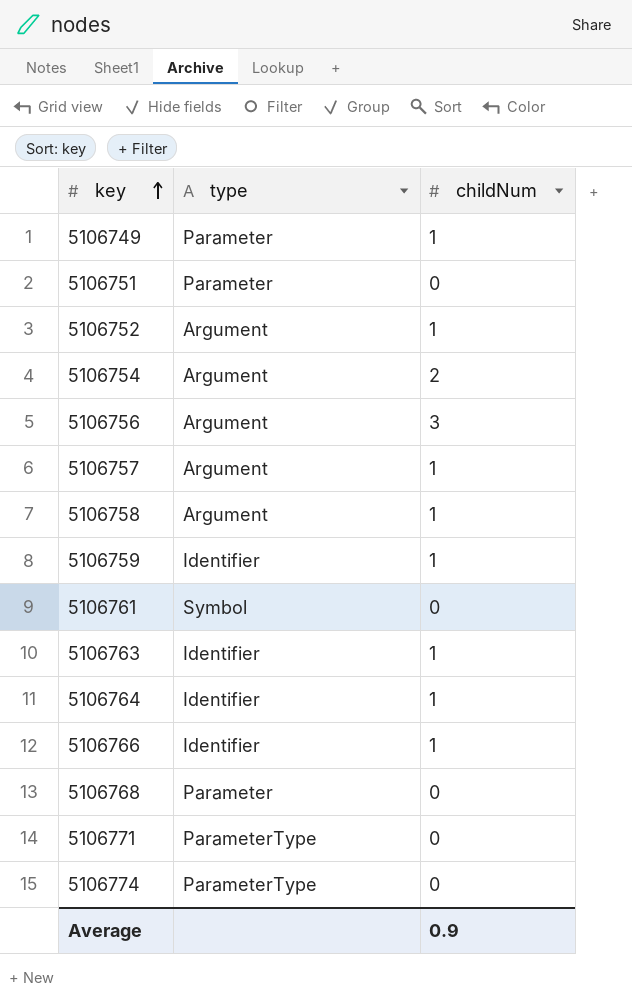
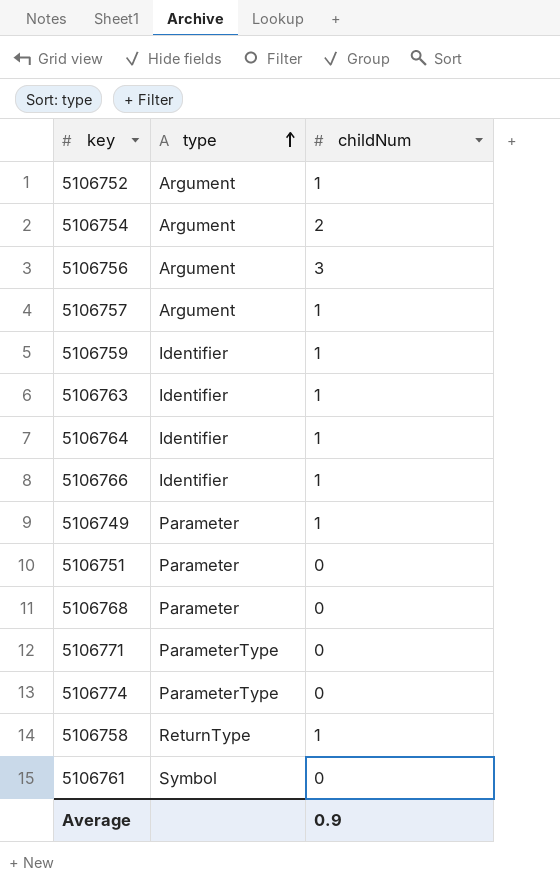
row order: key ascending -> type ascending
5106758 | type: Argument -> ReturnType

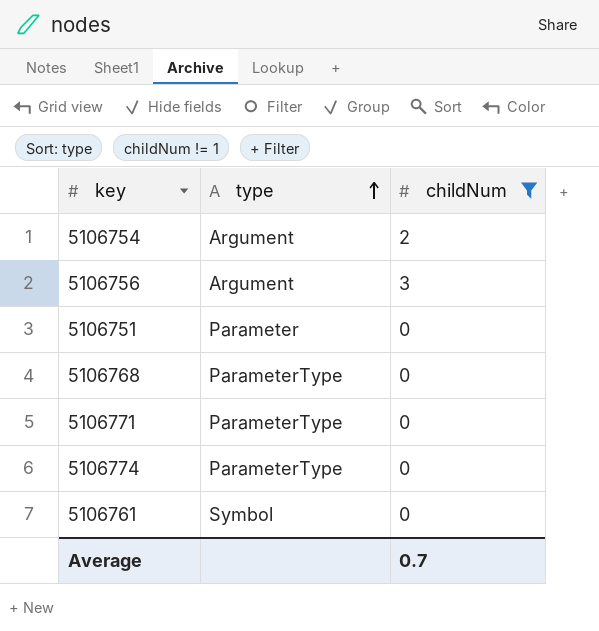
filter: none -> childNum != 1
5106768 | type: Parameter -> ParameterType
Average | childNum: 0.9 -> 0.7

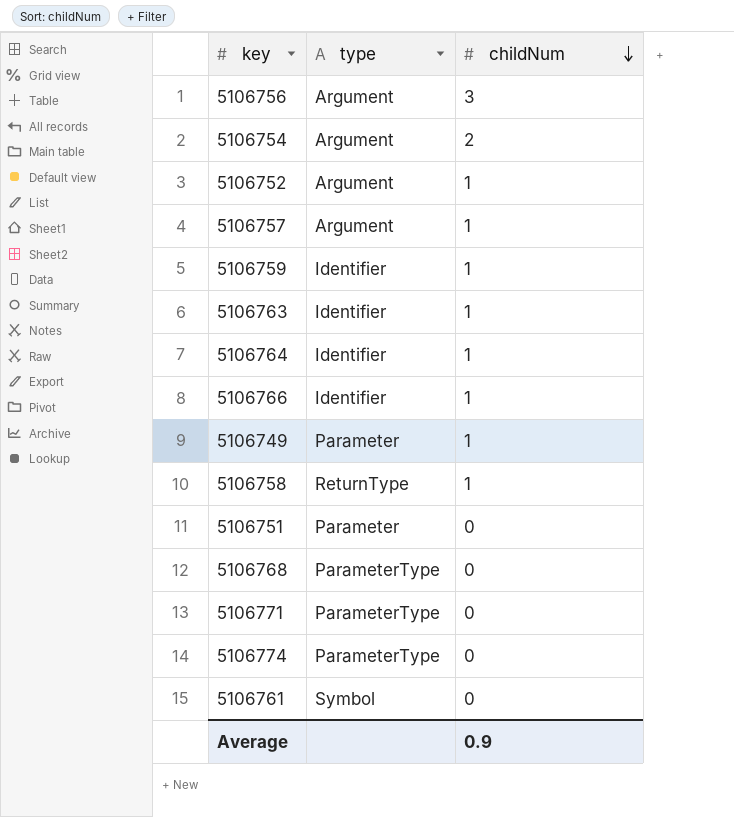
filter: childNum != 1 -> none
row order: type ascending -> childNum descending
Average | childNum: 0.7 -> 0.9

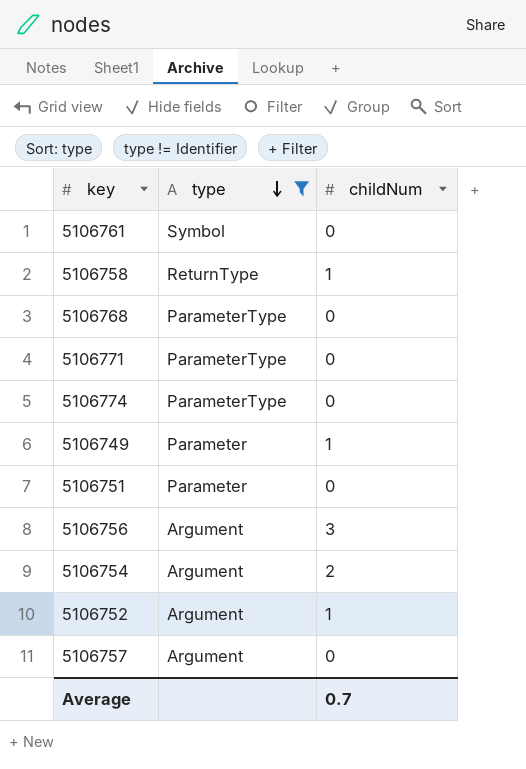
filter: none -> type != Identifier
row order: childNum descending -> type descending
5106757 | childNum: 1 -> 0
Average | childNum: 0.9 -> 0.7

